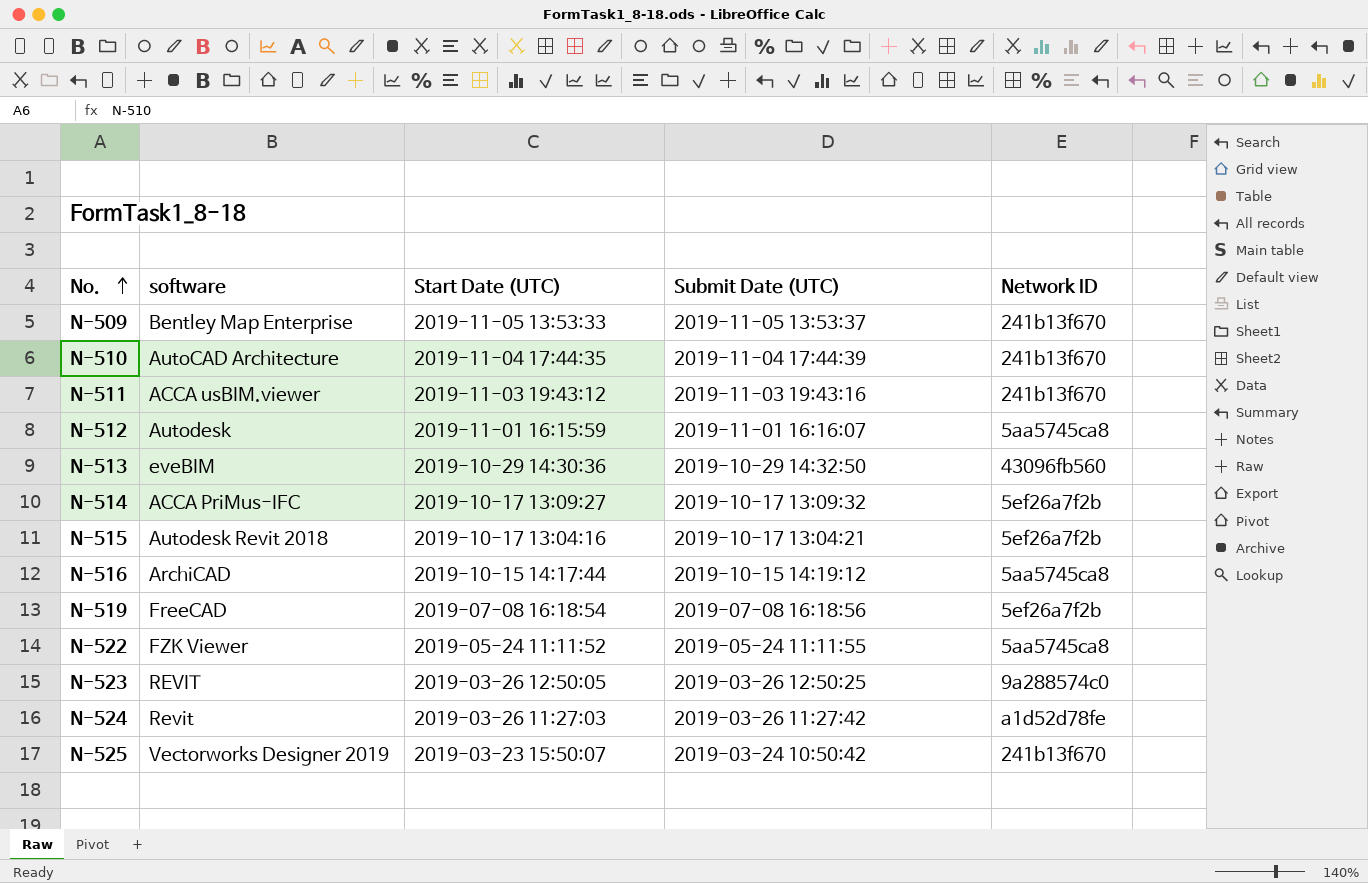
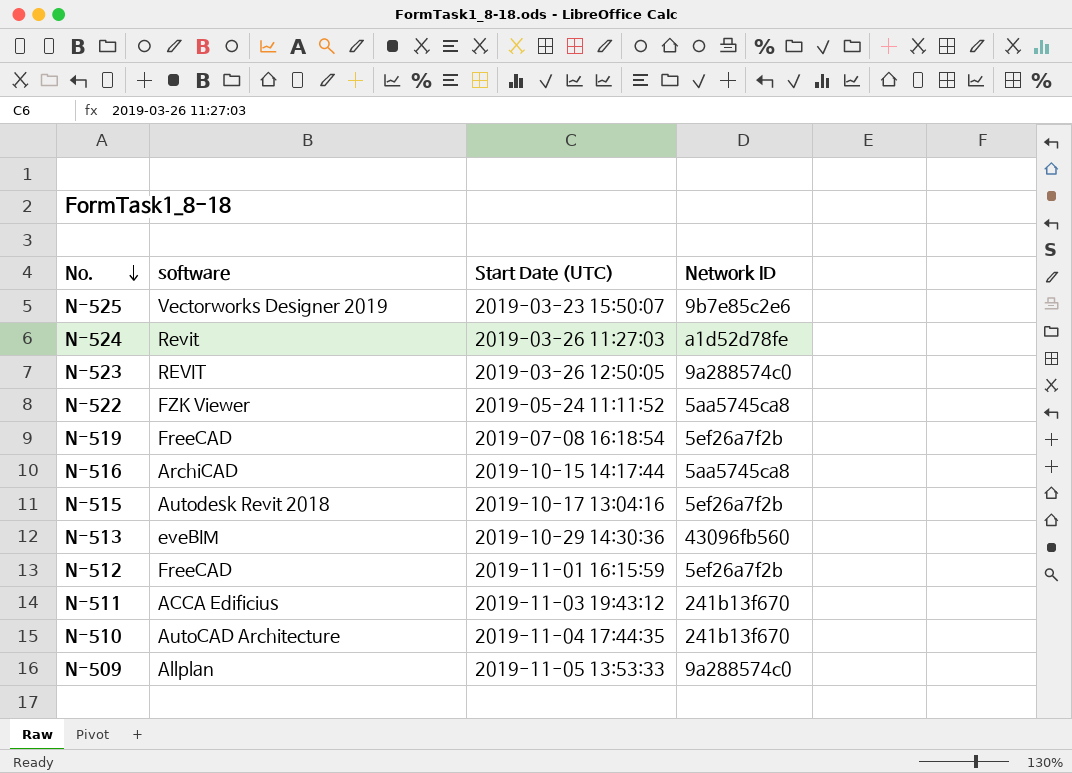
row order: No. ascending -> No. descending
column Submit Date (UTC) | position: 4 -> none
row N-514: ACCA PriMus-IFC | 2019-10-17 13:09:27 | 2019-10-17 13:09:32 | 5ef26a7f2b -> none
N-525 | Network ID: 241b13f670 -> 9b7e85c2e6
N-512 | software: Autodesk -> FreeCAD
N-512 | Network ID: 5aa5745ca8 -> 5ef26a7f2b
N-511 | software: ACCA usBIM.viewer -> ACCA Edificius
N-509 | software: Bentley Map Enterprise -> Allplan
N-509 | Network ID: 241b13f670 -> 9a288574c0

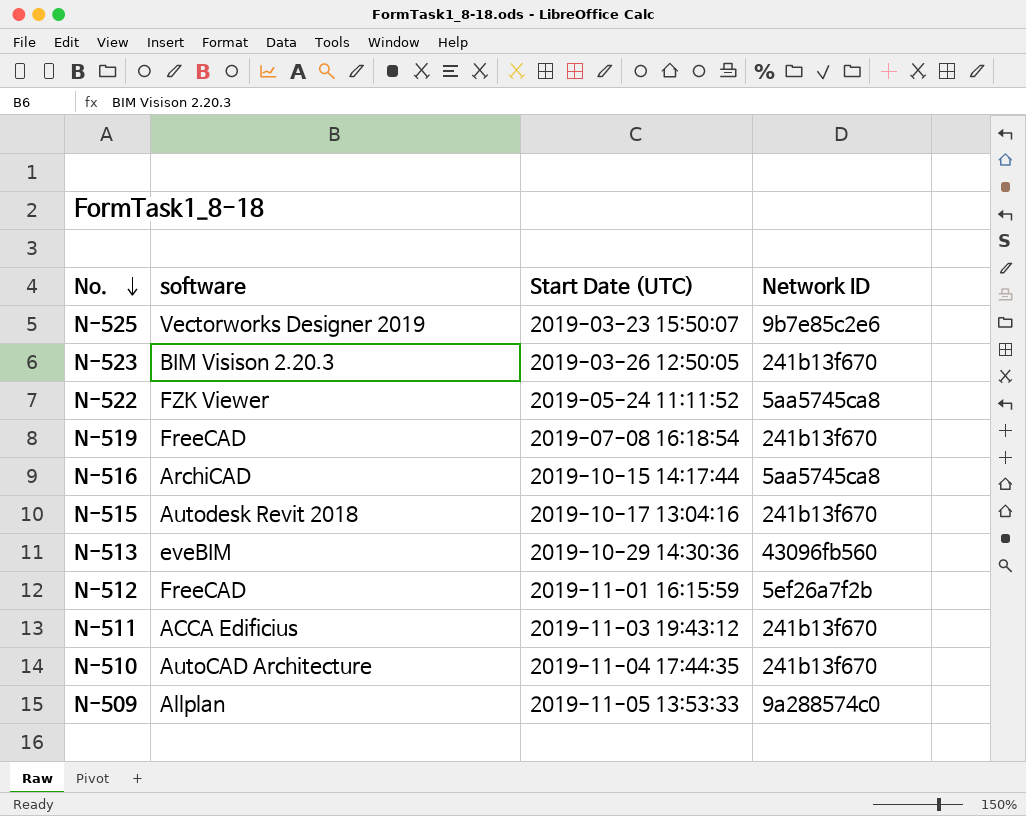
row N-524: Revit | 2019-03-26 11:27:03 | a1d52d78fe -> none
N-523 | software: REVIT -> BIM Visison 2.20.3
N-523 | Network ID: 9a288574c0 -> 241b13f670
N-519 | Network ID: 5ef26a7f2b -> 241b13f670
N-515 | Network ID: 5ef26a7f2b -> 241b13f670

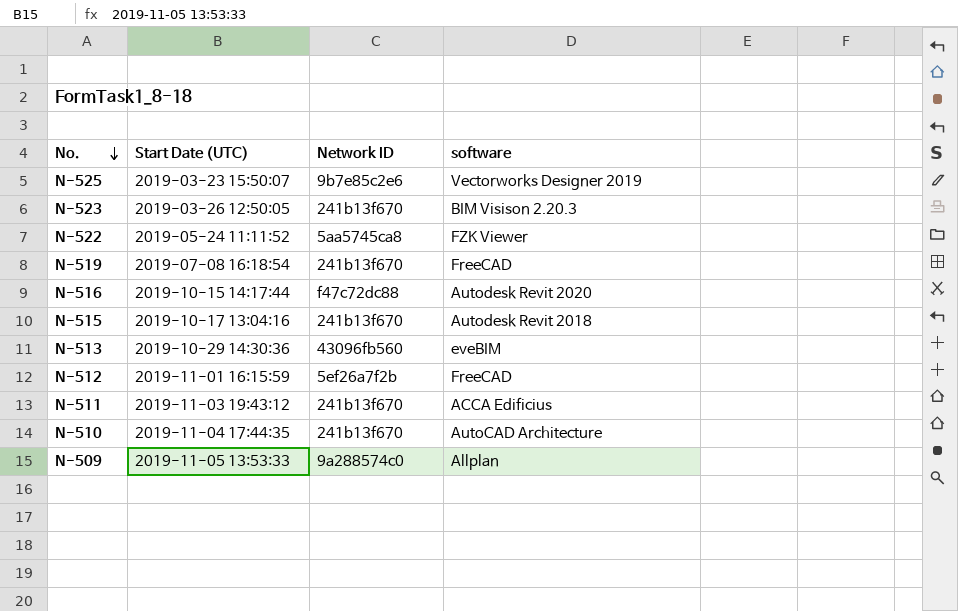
column software | position: 2 -> 4
N-516 | Network ID: 5aa5745ca8 -> f47c72dc88
N-516 | software: ArchiCAD -> Autodesk Revit 2020

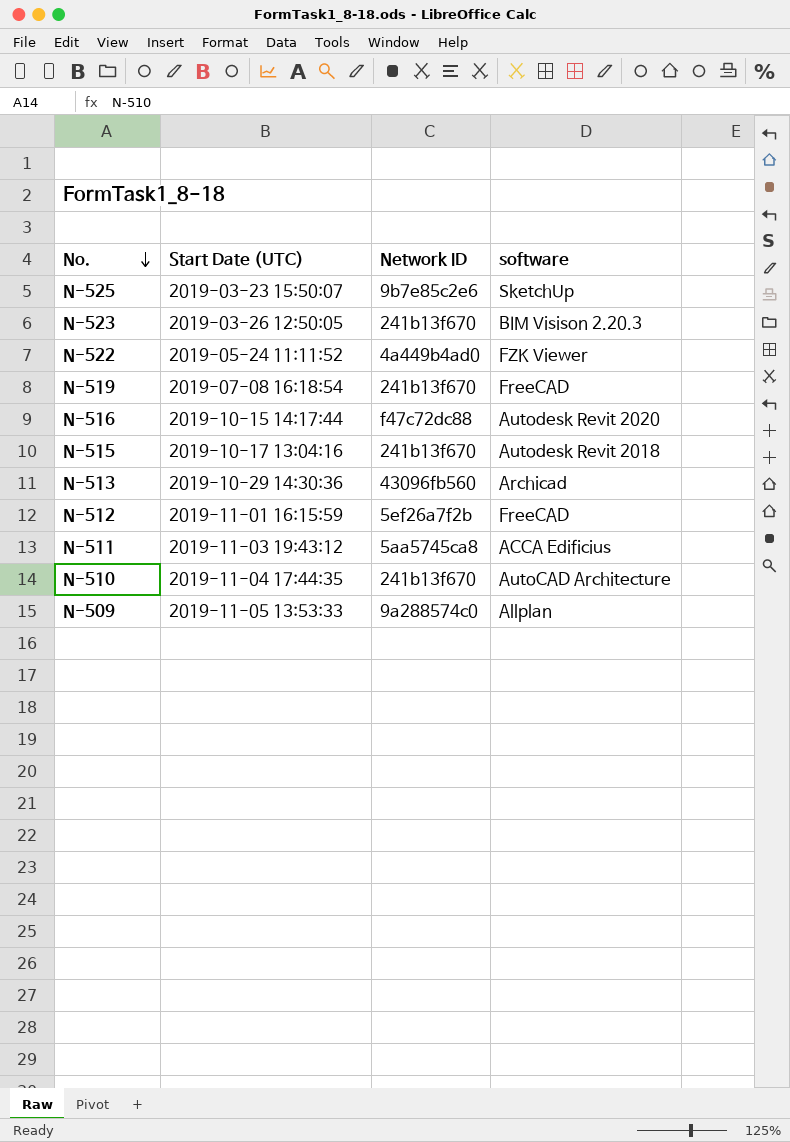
N-525 | software: Vectorworks Designer 2019 -> SketchUp
N-522 | Network ID: 5aa5745ca8 -> 4a449b4ad0
N-513 | software: eveBIM -> Archicad
N-511 | Network ID: 241b13f670 -> 5aa5745ca8

